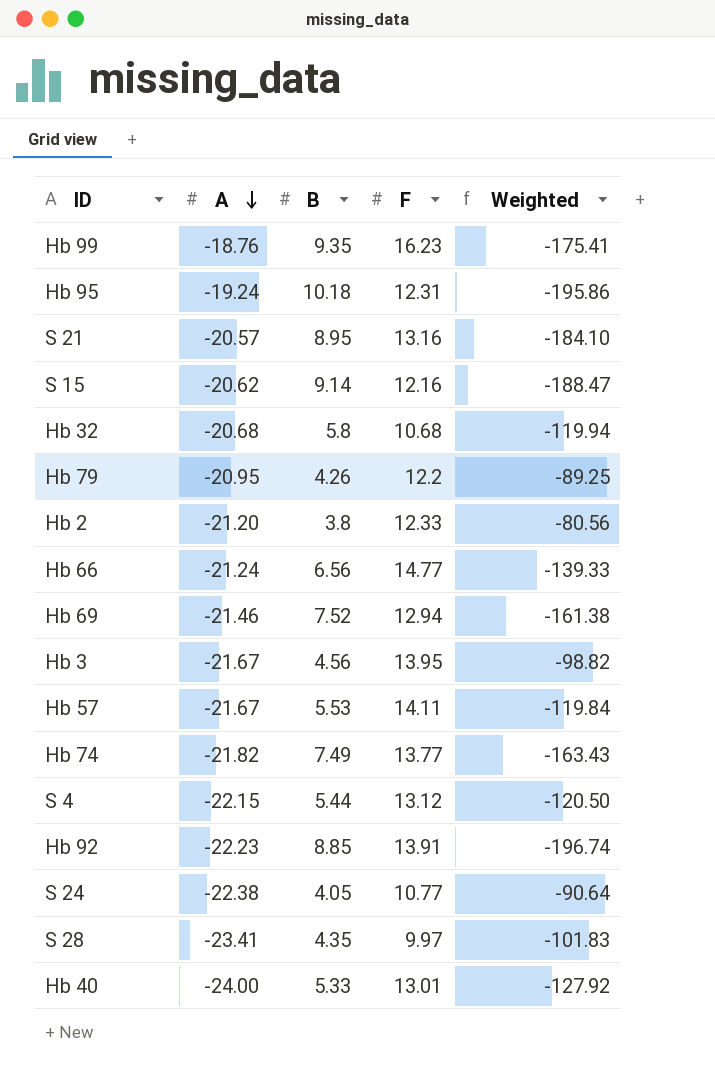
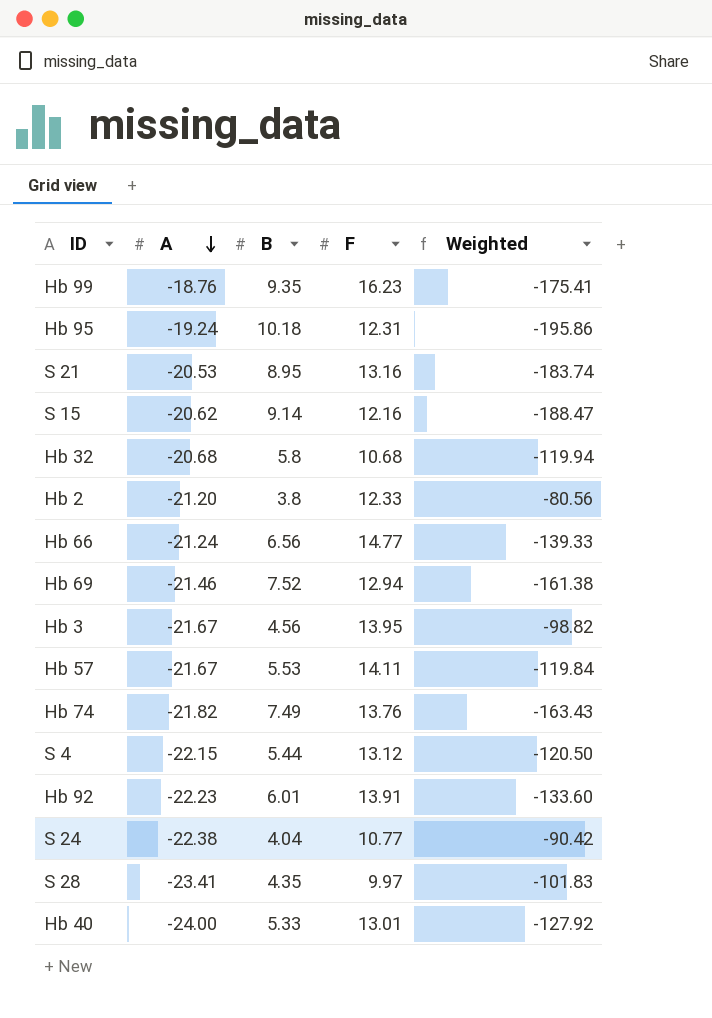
row Hb 79: -20.95 | 4.26 | 12.2 | -89.25 -> none
S 21 | A: -20.57 -> -20.53
S 21 | Weighted: -184.10 -> -183.74
Hb 74 | F: 13.77 -> 13.76
Hb 92 | B: 8.85 -> 6.01
Hb 92 | Weighted: -196.74 -> -133.60
S 24 | B: 4.05 -> 4.04
S 24 | Weighted: -90.64 -> -90.42

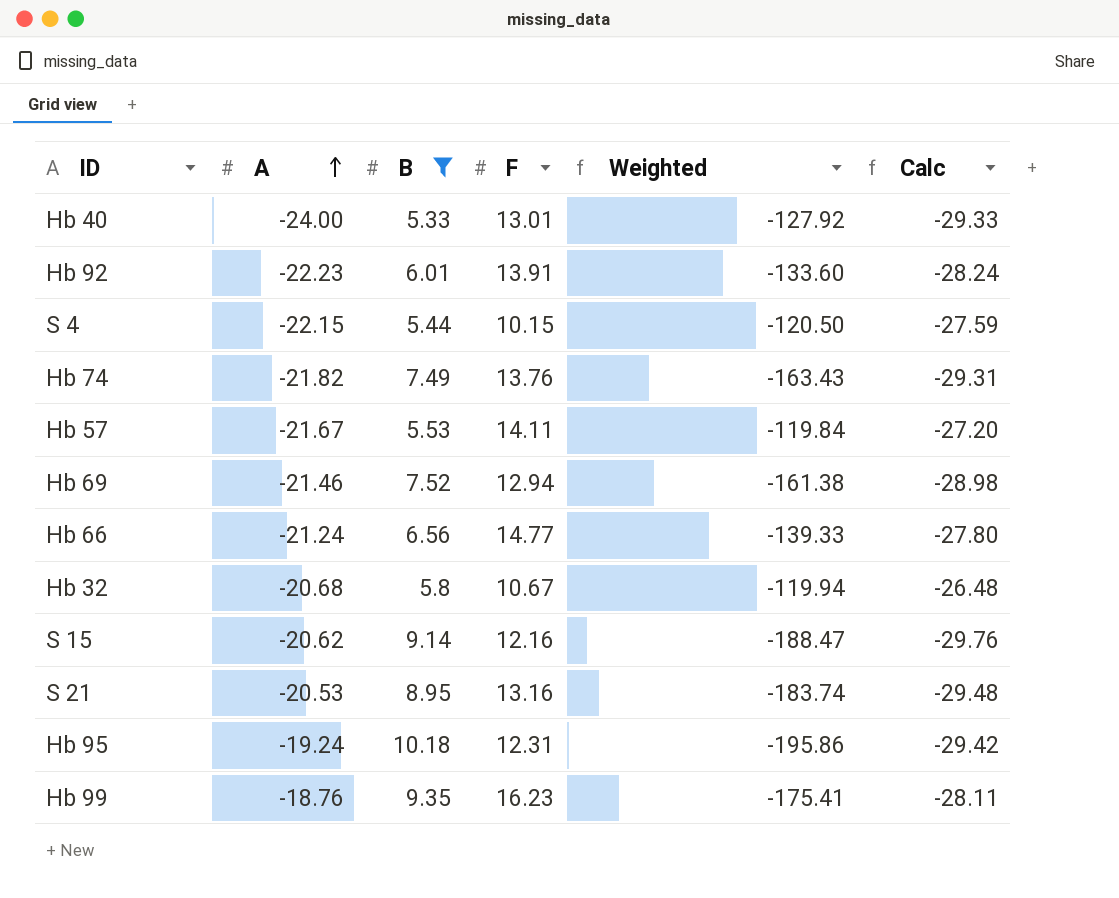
filter: none -> B >= 5.33
row order: A descending -> A ascending
column Calc | formula: none -> [A] - [B]
S 4 | F: 13.12 -> 10.15
Hb 32 | F: 10.68 -> 10.67

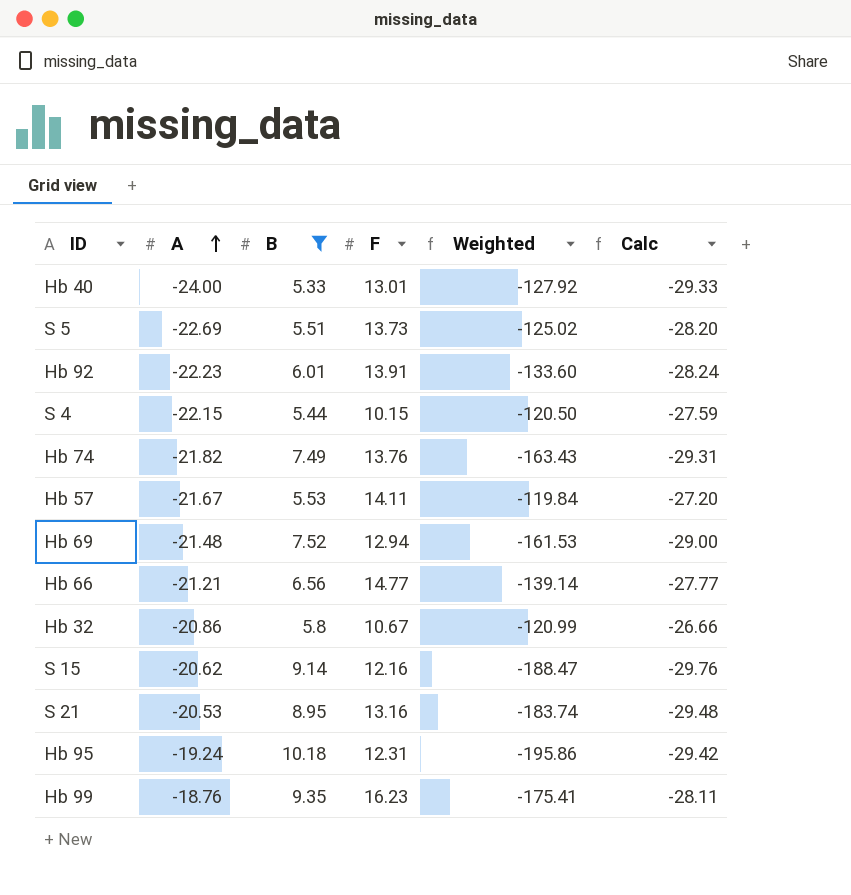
row S 5: none -> -22.69 | 5.51 | 13.73 | -125.02 | -28.20
Hb 69 | A: -21.46 -> -21.48
Hb 69 | Weighted: -161.38 -> -161.53
Hb 69 | Calc: -28.98 -> -29.00
Hb 66 | A: -21.24 -> -21.21
Hb 66 | Weighted: -139.33 -> -139.14
Hb 66 | Calc: -27.80 -> -27.77
Hb 32 | A: -20.68 -> -20.86
Hb 32 | Weighted: -119.94 -> -120.99
Hb 32 | Calc: -26.48 -> -26.66

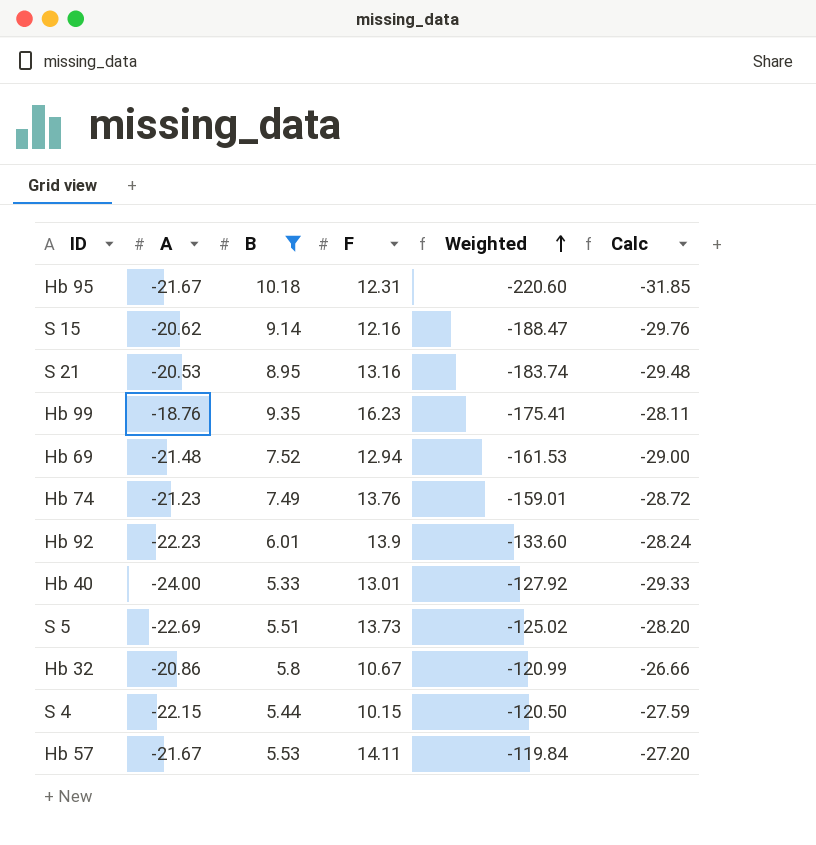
row order: A ascending -> Weighted ascending
row Hb 66: -21.21 | 6.56 | 14.77 | -139.14 | -27.77 -> none
Hb 95 | A: -19.24 -> -21.67
Hb 95 | Weighted: -195.86 -> -220.60
Hb 95 | Calc: -29.42 -> -31.85
Hb 74 | A: -21.82 -> -21.23
Hb 74 | Weighted: -163.43 -> -159.01
Hb 74 | Calc: -29.31 -> -28.72
Hb 92 | F: 13.91 -> 13.9

